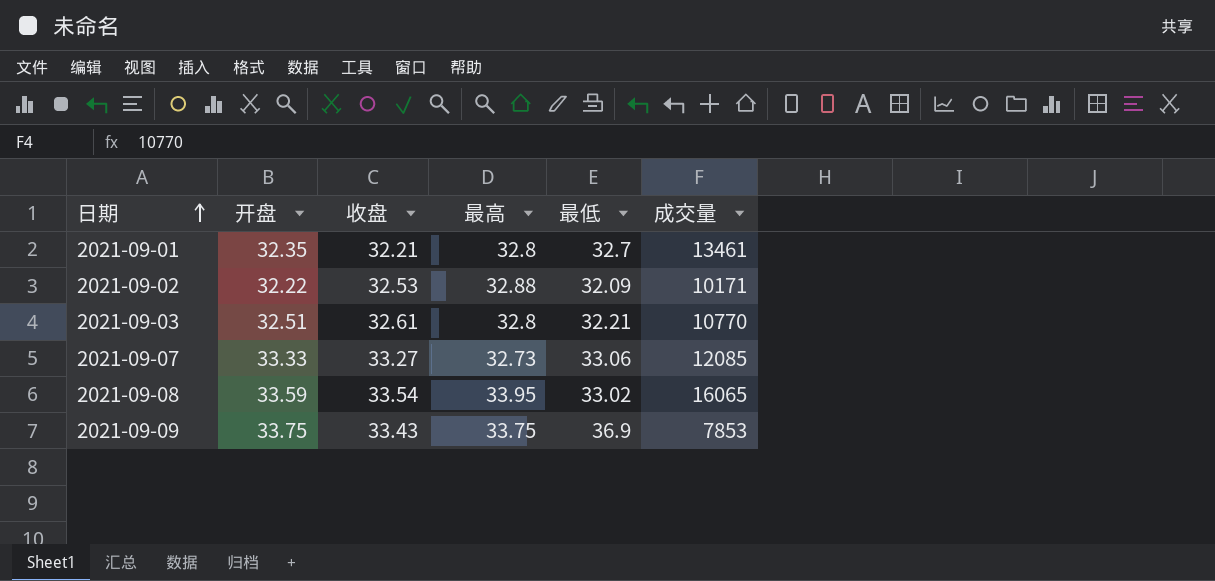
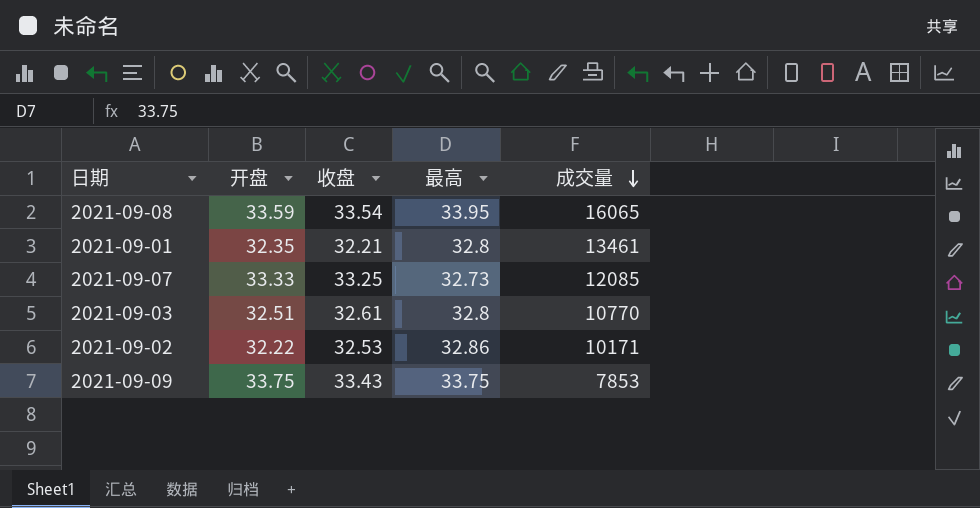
row order: 日期 ascending -> 成交量 descending
column 最低 | position: 5 -> none
2021-09-07 | 收盘: 33.27 -> 33.25
2021-09-02 | 最高: 32.88 -> 32.86

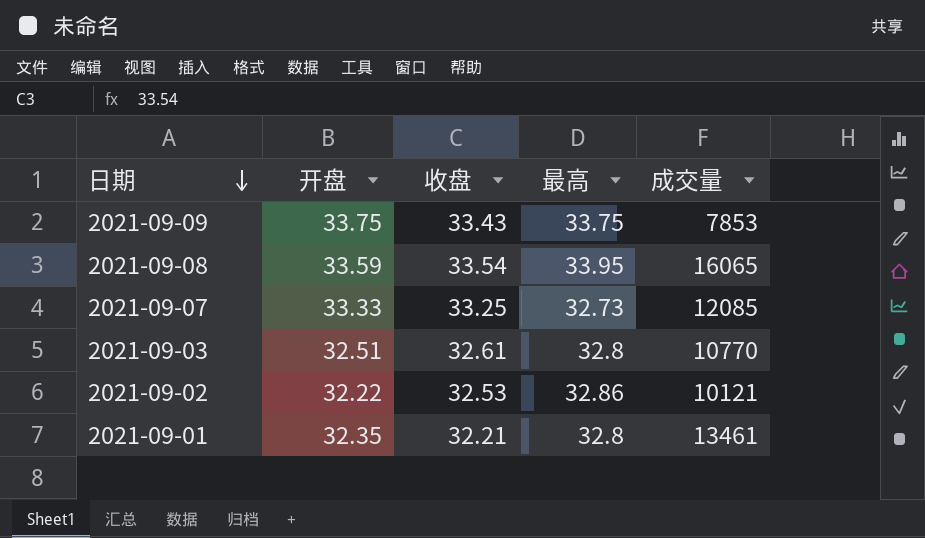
row order: 成交量 descending -> 日期 descending
2021-09-02 | 成交量: 10171 -> 10121

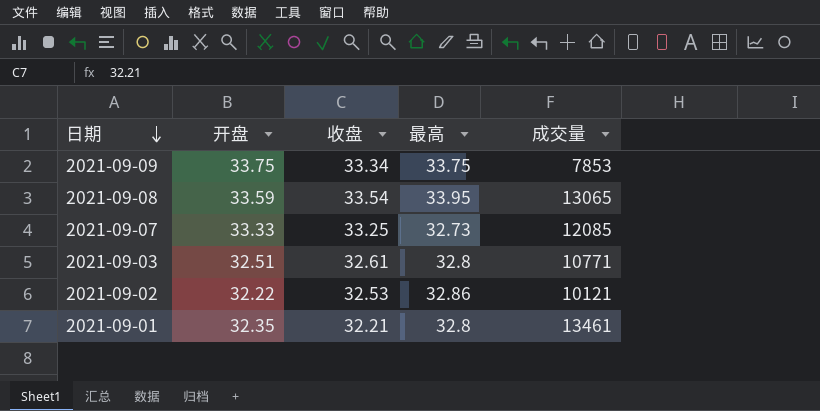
2021-09-09 | 收盘: 33.43 -> 33.34
2021-09-08 | 成交量: 16065 -> 13065
2021-09-03 | 成交量: 10770 -> 10771

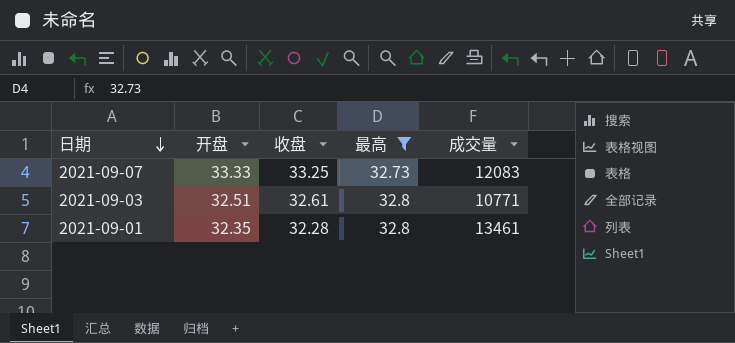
filter: none -> 最高 <= 32.8
2021-09-07 | 成交量: 12085 -> 12083
2021-09-01 | 收盘: 32.21 -> 32.28

